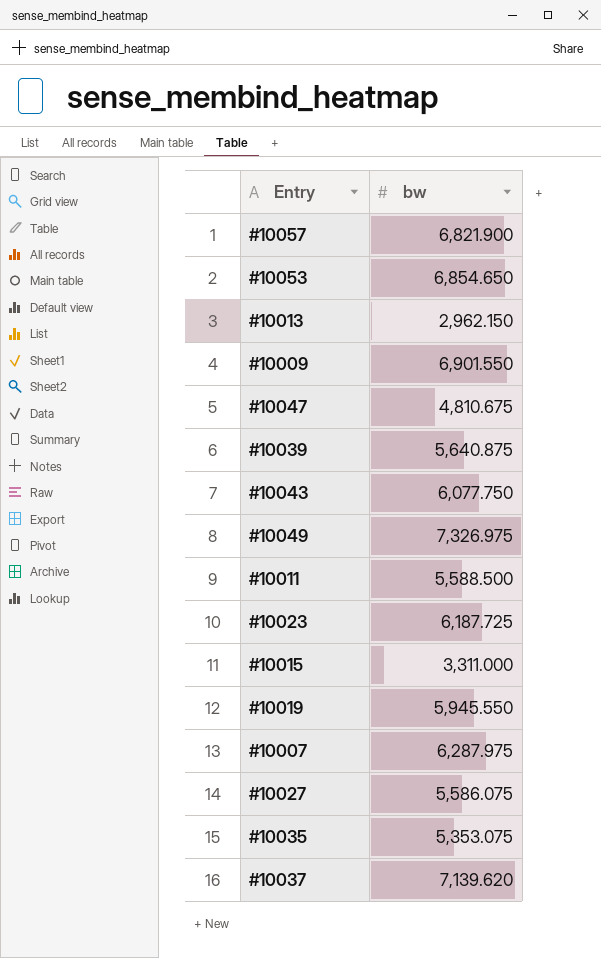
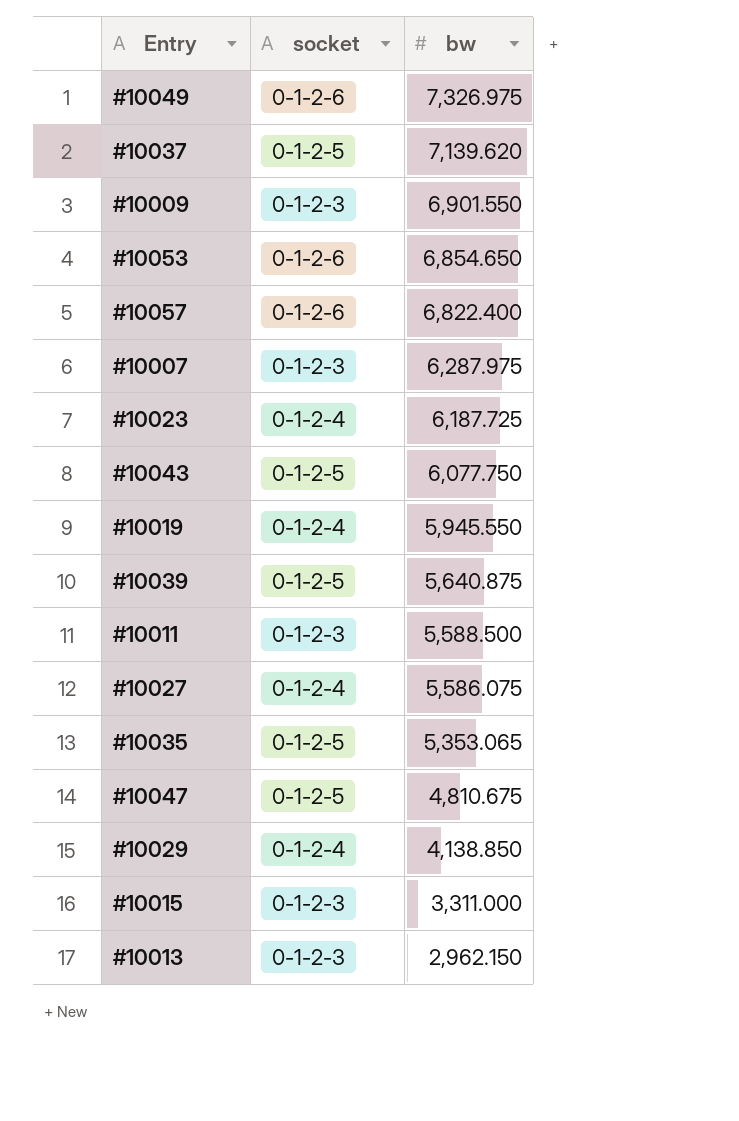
row order: none -> bw descending
column socket | position: none -> 2
#10057 | bw: 6,821.900 -> 6,822.400
#10035 | bw: 5,353.075 -> 5,353.065
row #10029: none -> 0-1-2-4 | 4,138.850

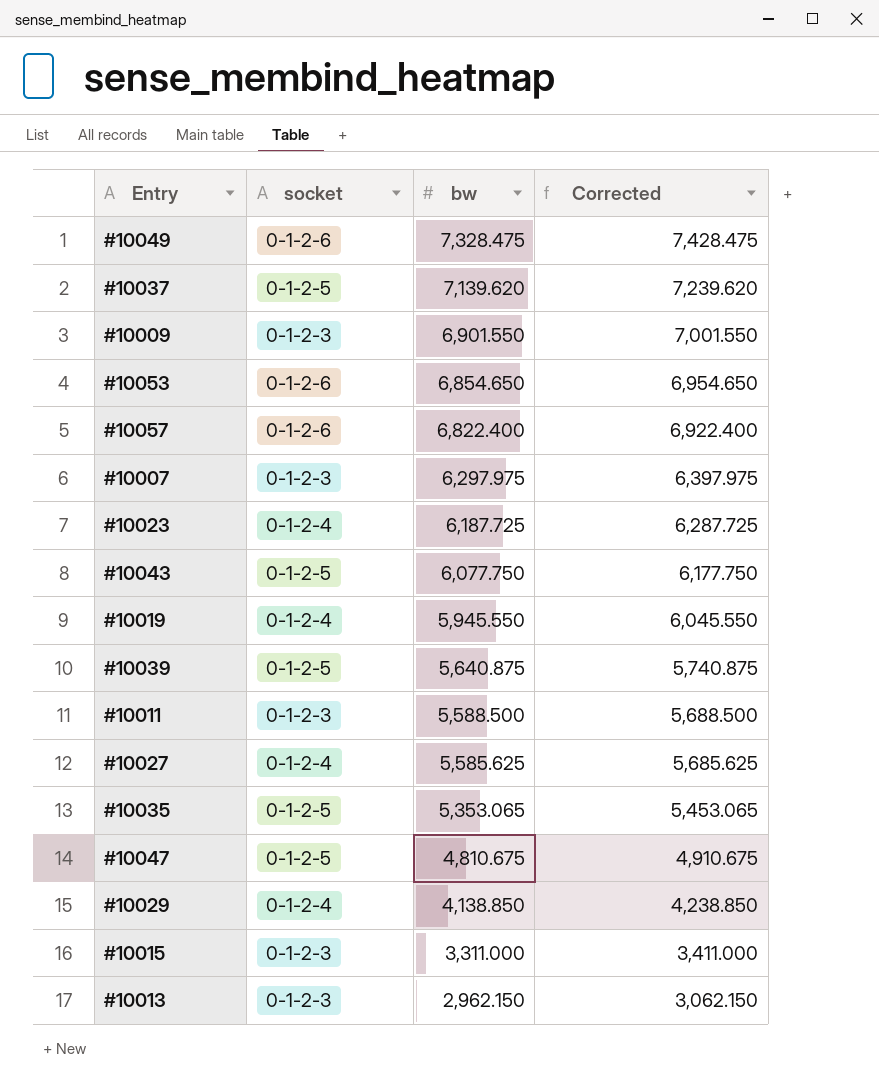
column Corrected | formula: none -> [bw] + 100
#10049 | bw: 7,326.975 -> 7,328.475
#10007 | bw: 6,287.975 -> 6,297.975
#10027 | bw: 5,586.075 -> 5,585.625

